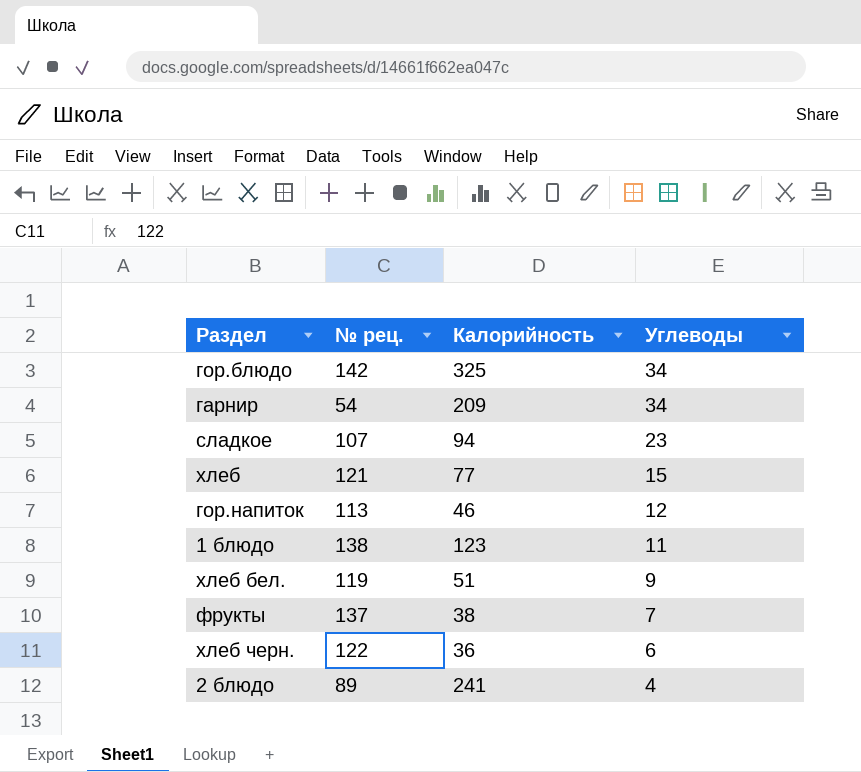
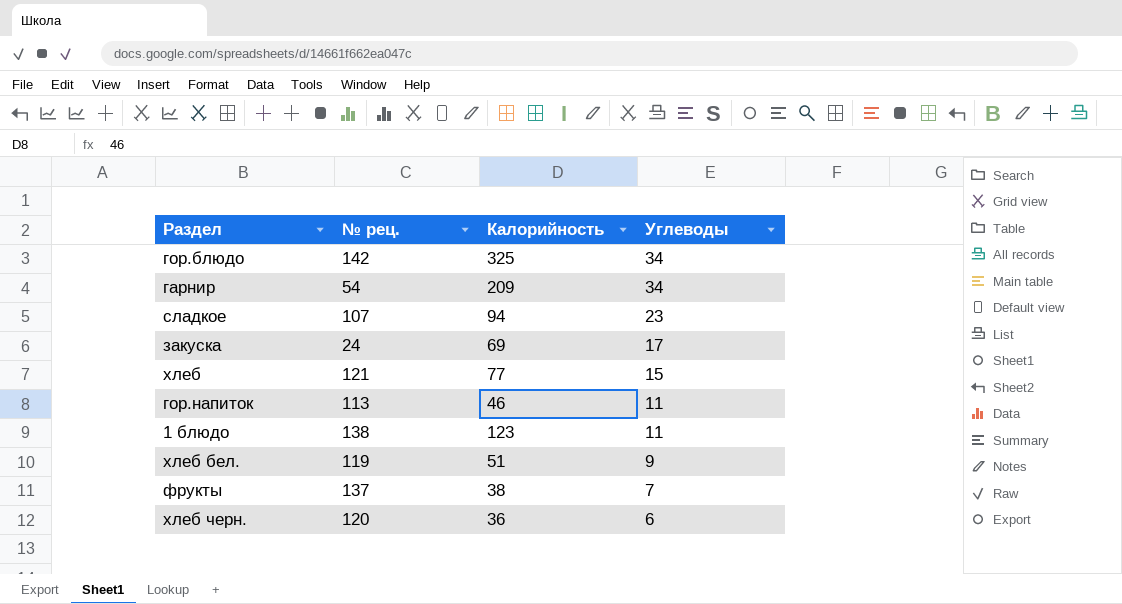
row 2 блюдо: 89 | 241 | 4 -> none
row закуска: none -> 24 | 69 | 17
гор.напиток | Углеводы: 12 -> 11
хлеб черн. | № рец.: 122 -> 120

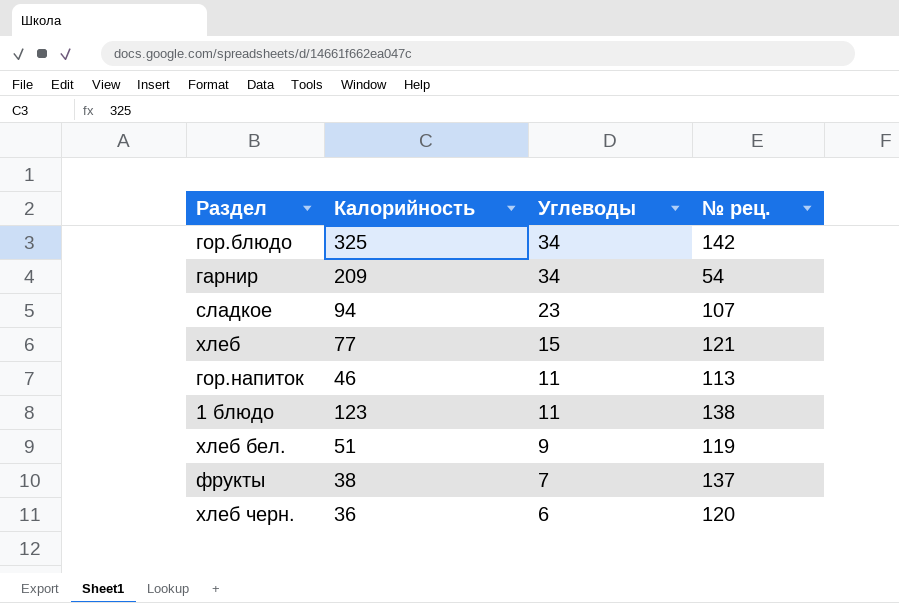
column № рец. | position: 2 -> 4
row закуска: 24 | 69 | 17 -> none

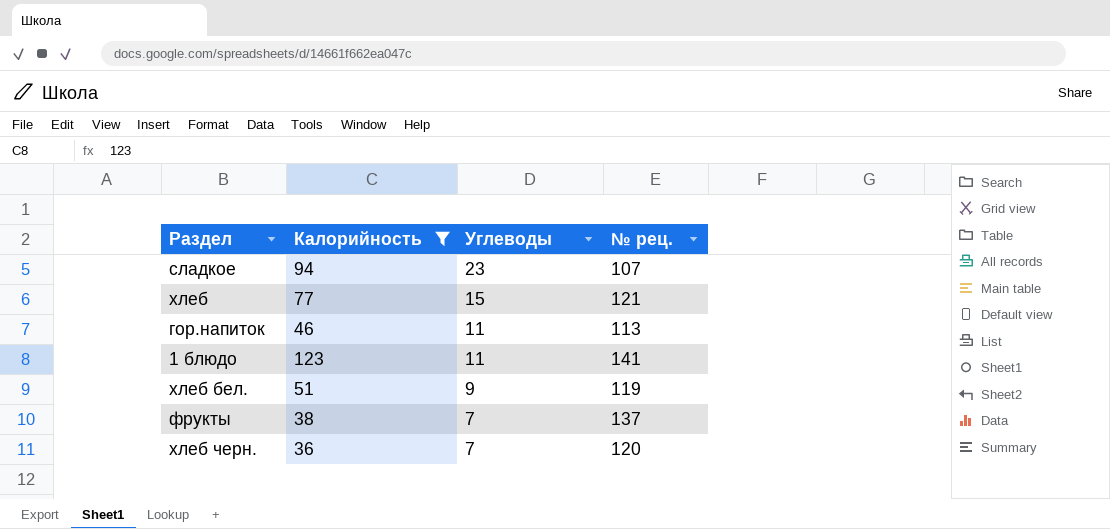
filter: none -> Калорийность <= 123
1 блюдо | № рец.: 138 -> 141
хлеб черн. | Углеводы: 6 -> 7

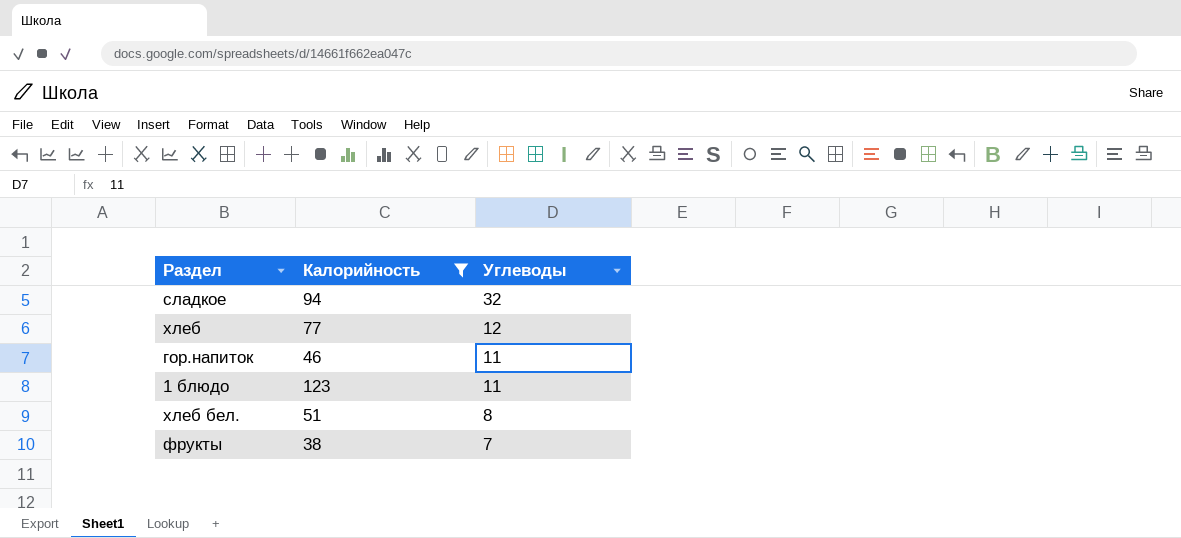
column № рец. | position: 4 -> none
row хлеб черн.: 36 | 7 | 120 -> none
сладкое | Углеводы: 23 -> 32
хлеб | Углеводы: 15 -> 12
хлеб бел. | Углеводы: 9 -> 8

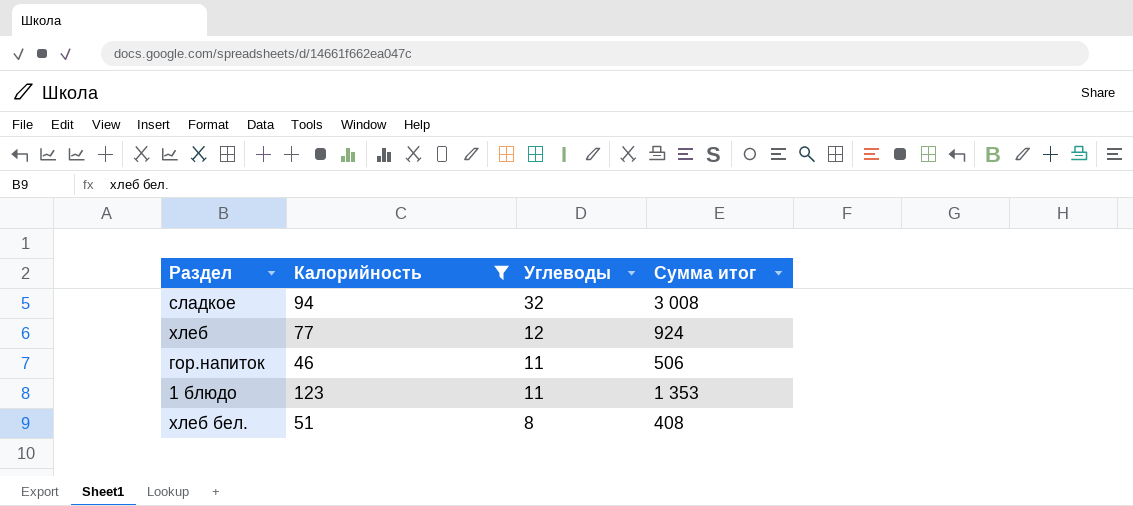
column Сумма итог | formula: none -> [Калорийность] * [Углеводы]
row фрукты: 38 | 7 -> none

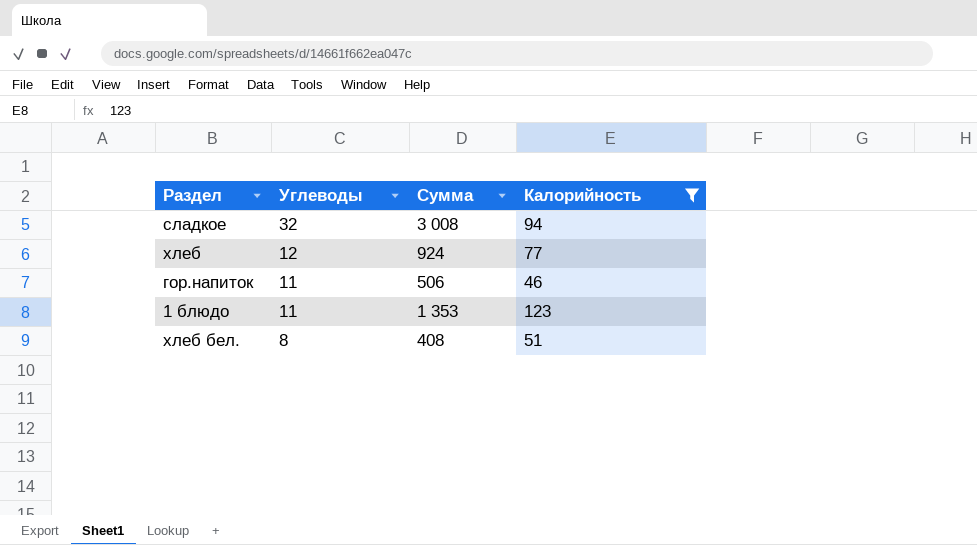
column name: Сумма итог -> Сумма
column Калорийность | position: 2 -> 4

